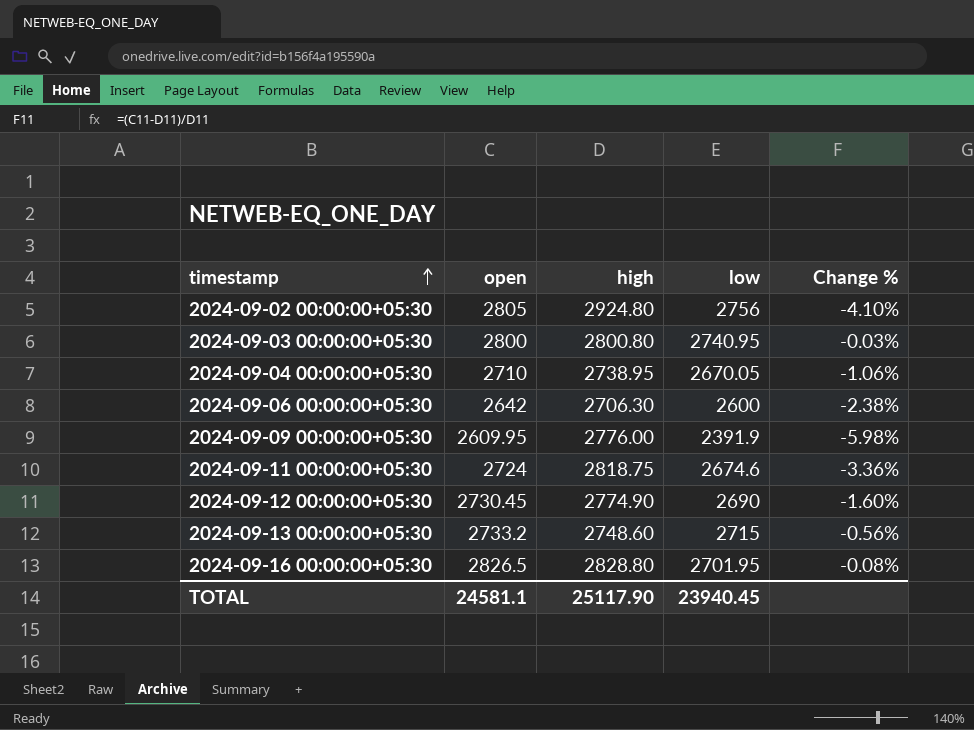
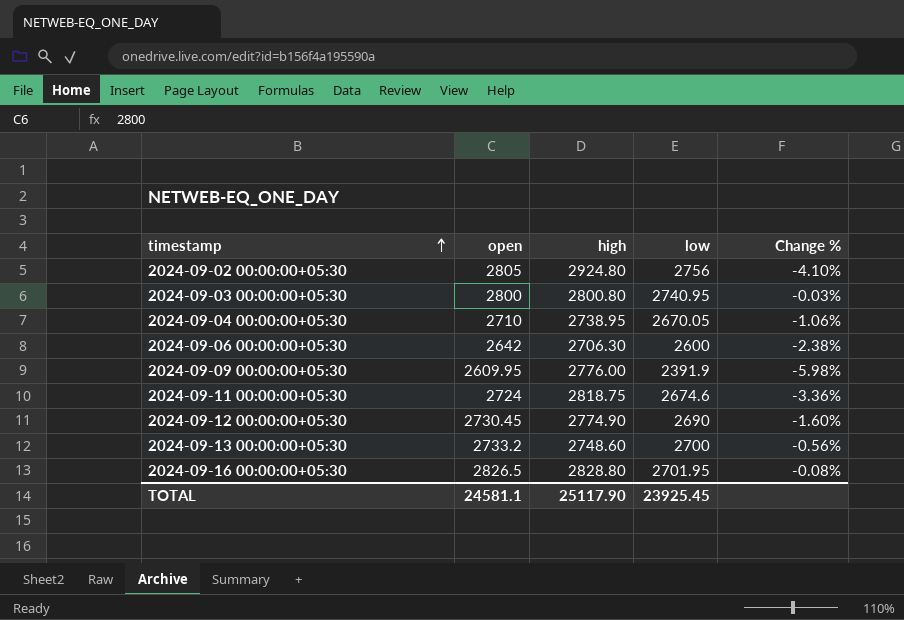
2024-09-13 00:00:00+05:30 | low: 2715 -> 2700
TOTAL | low: 23940.45 -> 23925.45

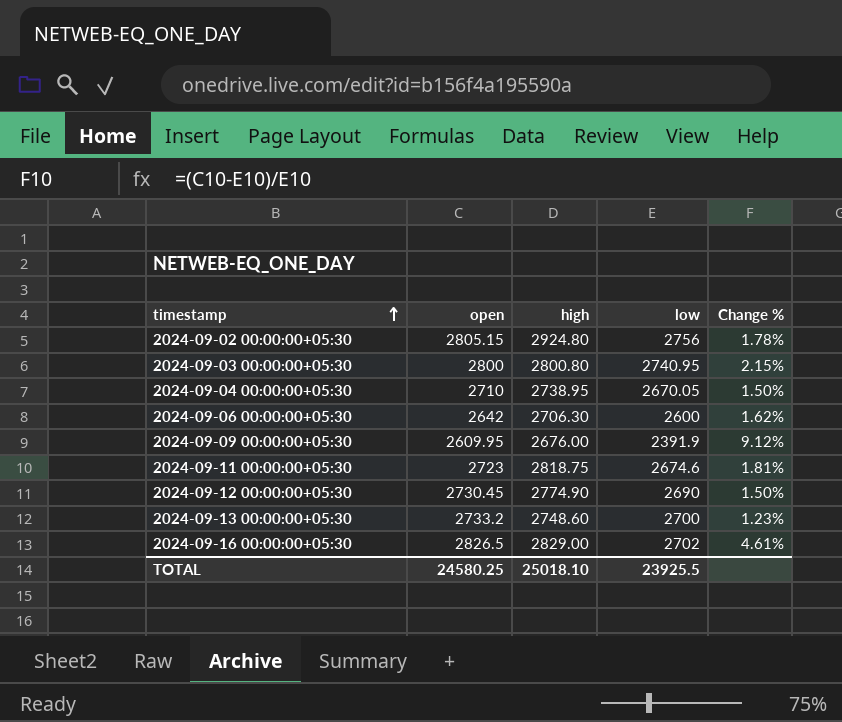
column Change % | formula: ([open] - [high]) / [high] -> ([open] - [low]) / [low]
2024-09-02 00:00:00+05:30 | open: 2805 -> 2805.15
2024-09-09 00:00:00+05:30 | high: 2776.00 -> 2676.00
2024-09-11 00:00:00+05:30 | open: 2724 -> 2723
2024-09-16 00:00:00+05:30 | high: 2828.80 -> 2829.00
2024-09-16 00:00:00+05:30 | low: 2701.95 -> 2702
TOTAL | open: 24581.1 -> 24580.25
TOTAL | high: 25117.90 -> 25018.10
TOTAL | low: 23925.45 -> 23925.5

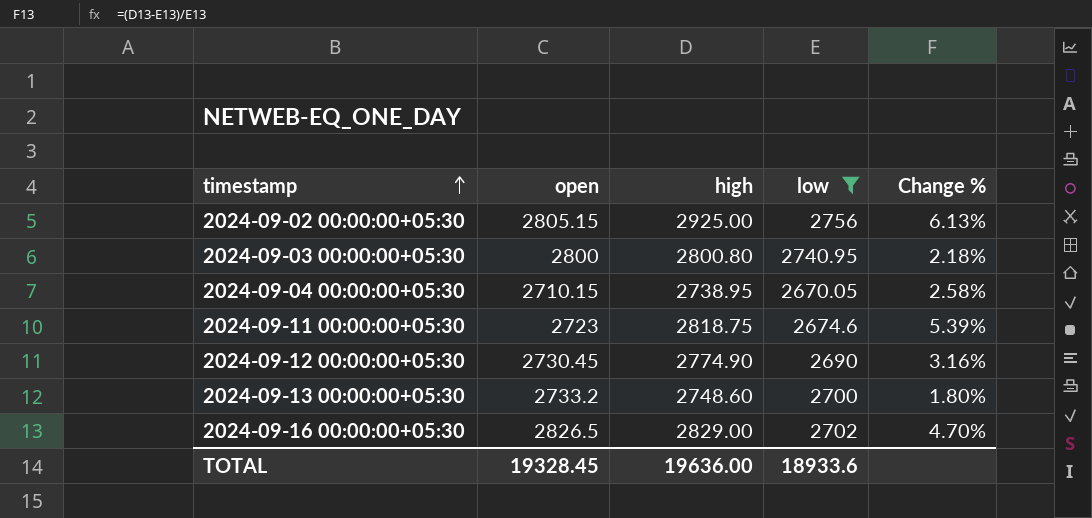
filter: none -> low >= 2670.05
column Change % | formula: ([open] - [low]) / [low] -> ([high] - [low]) / [low]
2024-09-02 00:00:00+05:30 | high: 2924.80 -> 2925.00
2024-09-04 00:00:00+05:30 | open: 2710 -> 2710.15
TOTAL | open: 24580.25 -> 19328.45
TOTAL | high: 25018.10 -> 19636.00
TOTAL | low: 23925.5 -> 18933.6

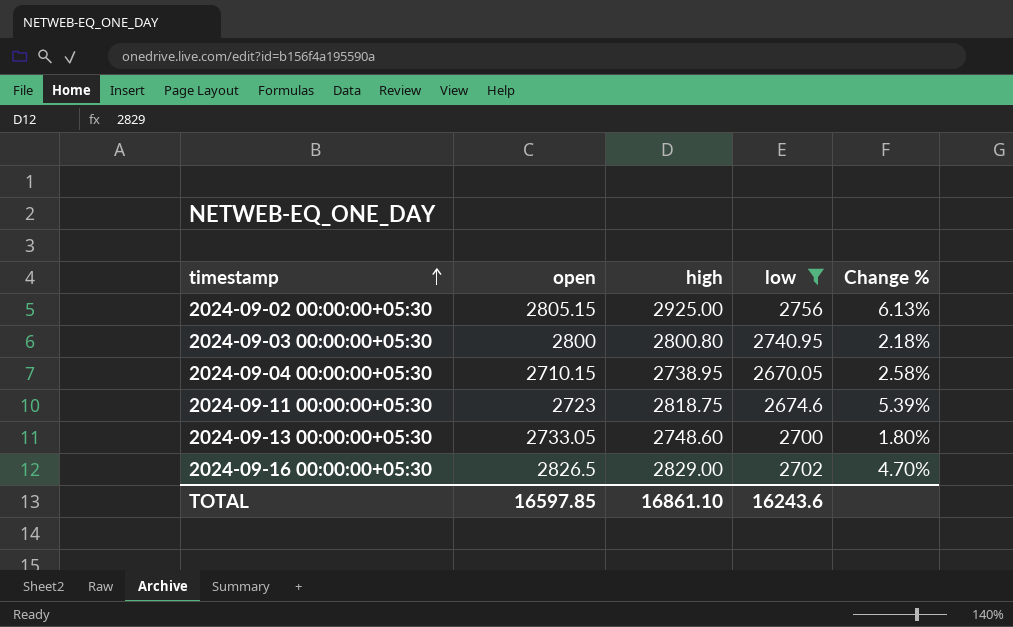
row 2024-09-12 00:00:00+05:30: 2730.45 | 2774.90 | 2690 | 3.16% -> none
2024-09-13 00:00:00+05:30 | open: 2733.2 -> 2733.05
TOTAL | open: 19328.45 -> 16597.85
TOTAL | high: 19636.00 -> 16861.10
TOTAL | low: 18933.6 -> 16243.6

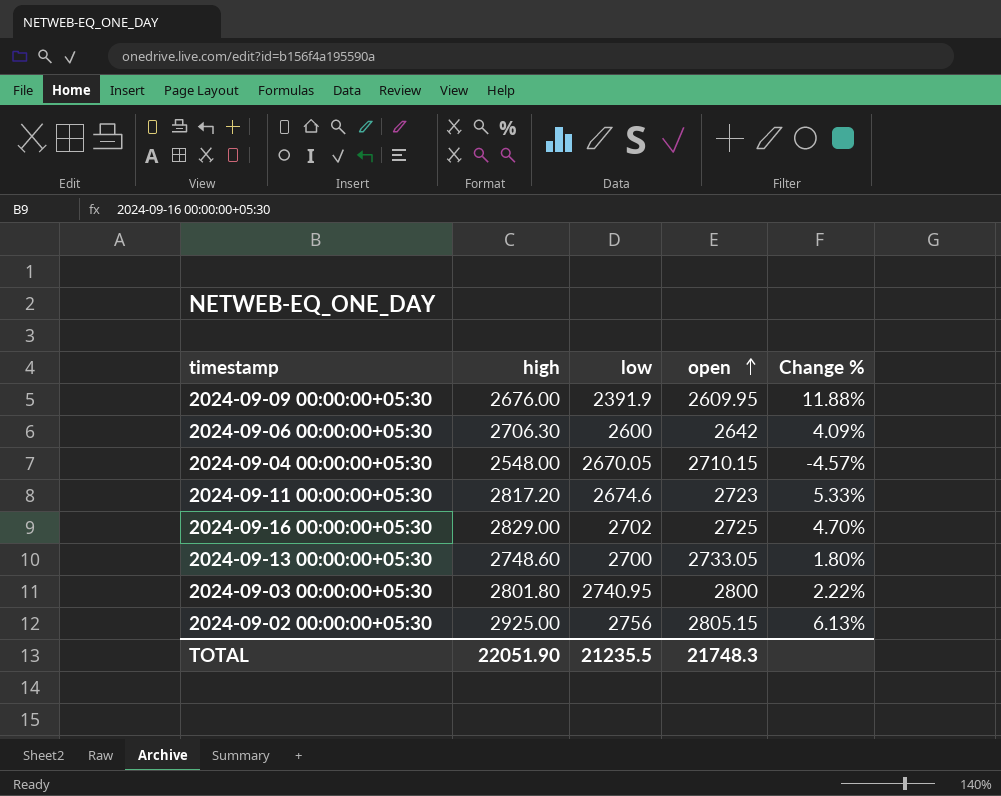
filter: low >= 2670.05 -> none
row order: timestamp ascending -> open ascending
column open | position: 2 -> 4
2024-09-04 00:00:00+05:30 | high: 2738.95 -> 2548.00
2024-09-04 00:00:00+05:30 | Change %: 2.58% -> -4.57%
2024-09-11 00:00:00+05:30 | high: 2818.75 -> 2817.20
2024-09-11 00:00:00+05:30 | Change %: 5.39% -> 5.33%
2024-09-16 00:00:00+05:30 | open: 2826.5 -> 2725
2024-09-03 00:00:00+05:30 | high: 2800.80 -> 2801.80
2024-09-03 00:00:00+05:30 | Change %: 2.18% -> 2.22%
TOTAL | high: 16861.10 -> 22051.90
TOTAL | low: 16243.6 -> 21235.5
TOTAL | open: 16597.85 -> 21748.3

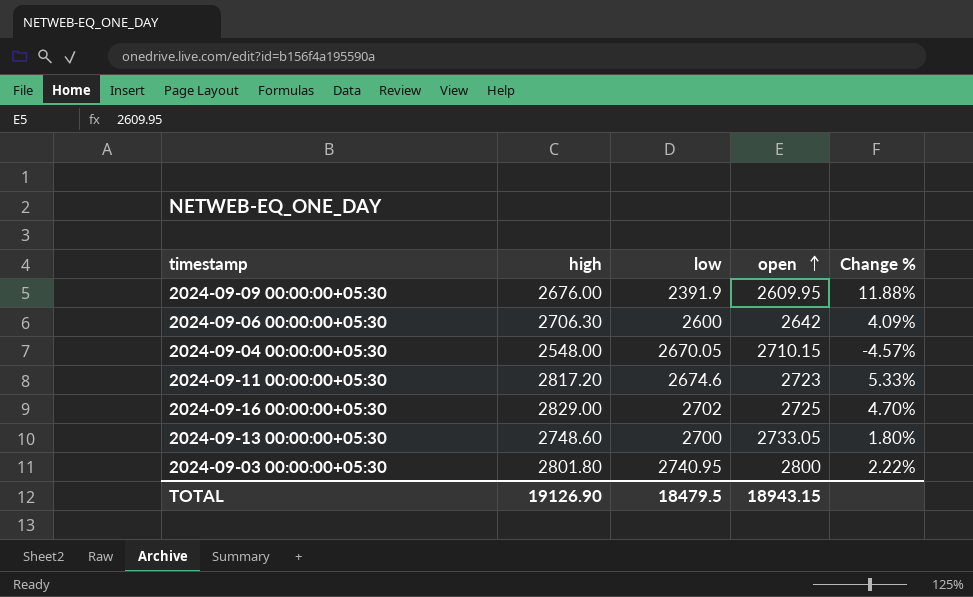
row 2024-09-02 00:00:00+05:30: 2925.00 | 2756 | 2805.15 | 6.13% -> none
TOTAL | high: 22051.90 -> 19126.90
TOTAL | low: 21235.5 -> 18479.5
TOTAL | open: 21748.3 -> 18943.15

